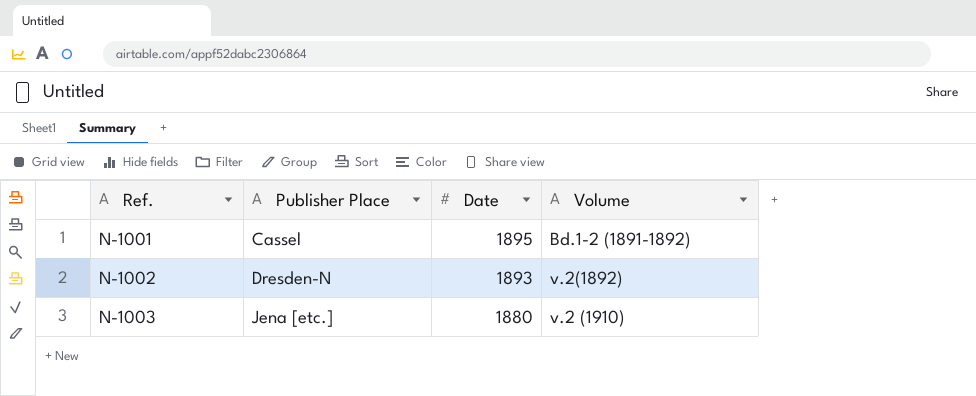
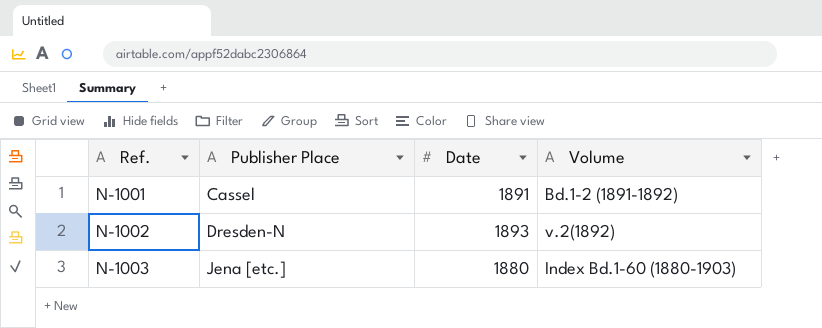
N-1001 | Date: 1895 -> 1891
N-1003 | Volume: v.2 (1910) -> Index Bd.1-60 (1880-1903)

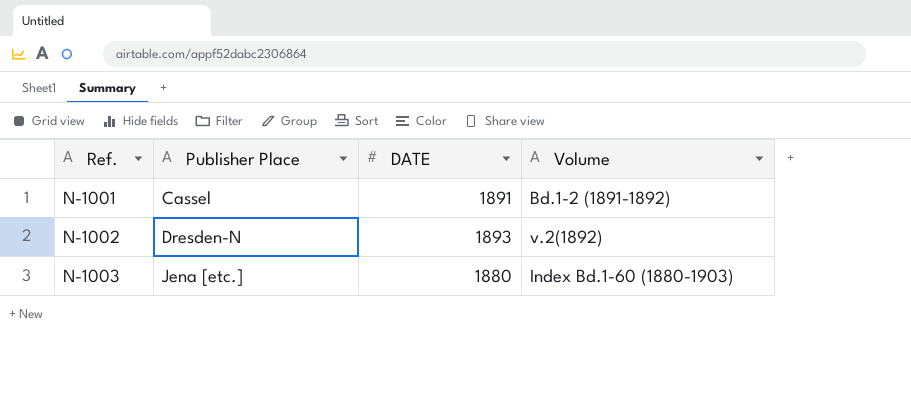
column name: Date -> DATE

